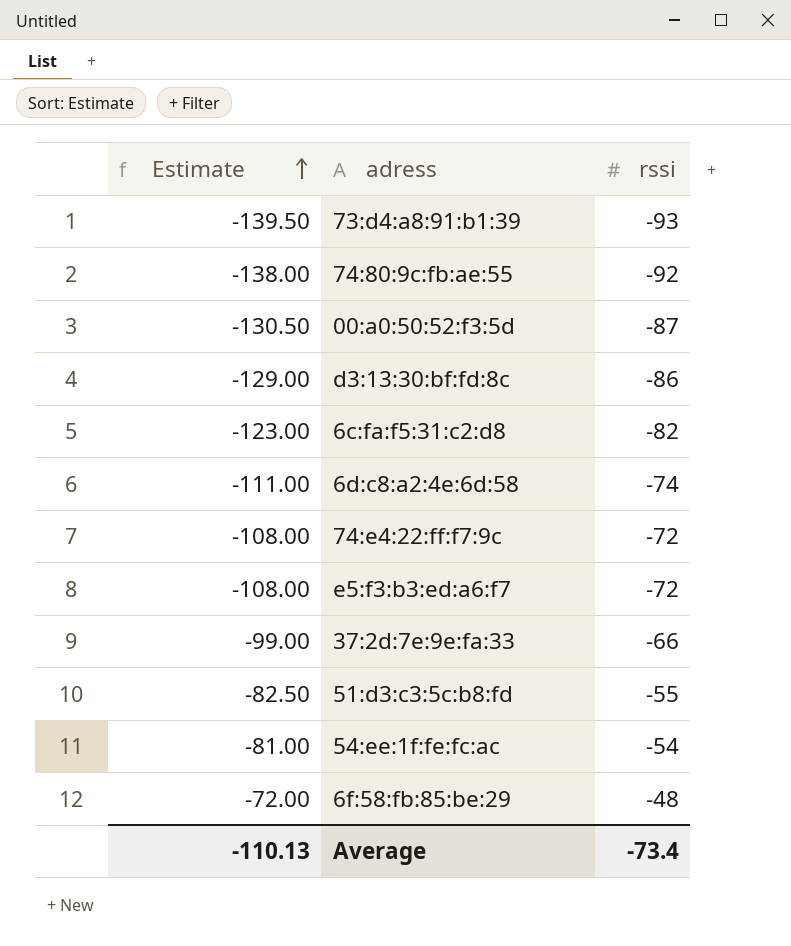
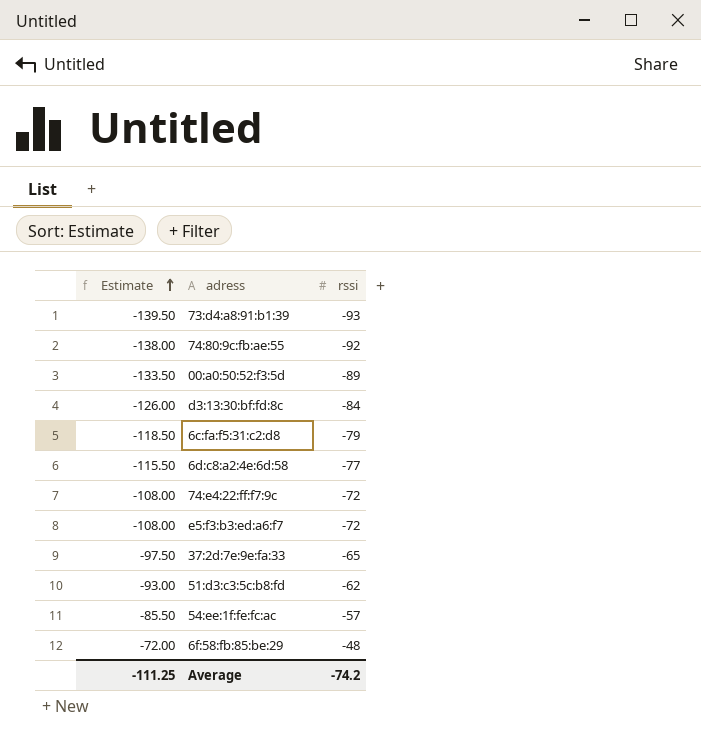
00:a0:50:52:f3:5d | Estimate: -130.50 -> -133.50
00:a0:50:52:f3:5d | rssi: -87 -> -89
d3:13:30:bf:fd:8c | Estimate: -129.00 -> -126.00
d3:13:30:bf:fd:8c | rssi: -86 -> -84
6c:fa:f5:31:c2:d8 | Estimate: -123.00 -> -118.50
6c:fa:f5:31:c2:d8 | rssi: -82 -> -79
6d:c8:a2:4e:6d:58 | Estimate: -111.00 -> -115.50
6d:c8:a2:4e:6d:58 | rssi: -74 -> -77
37:2d:7e:9e:fa:33 | Estimate: -99.00 -> -97.50
37:2d:7e:9e:fa:33 | rssi: -66 -> -65
51:d3:c3:5c:b8:fd | Estimate: -82.50 -> -93.00
51:d3:c3:5c:b8:fd | rssi: -55 -> -62
54:ee:1f:fe:fc:ac | Estimate: -81.00 -> -85.50
54:ee:1f:fe:fc:ac | rssi: -54 -> -57
Average | Estimate: -110.13 -> -111.25
Average | rssi: -73.4 -> -74.2

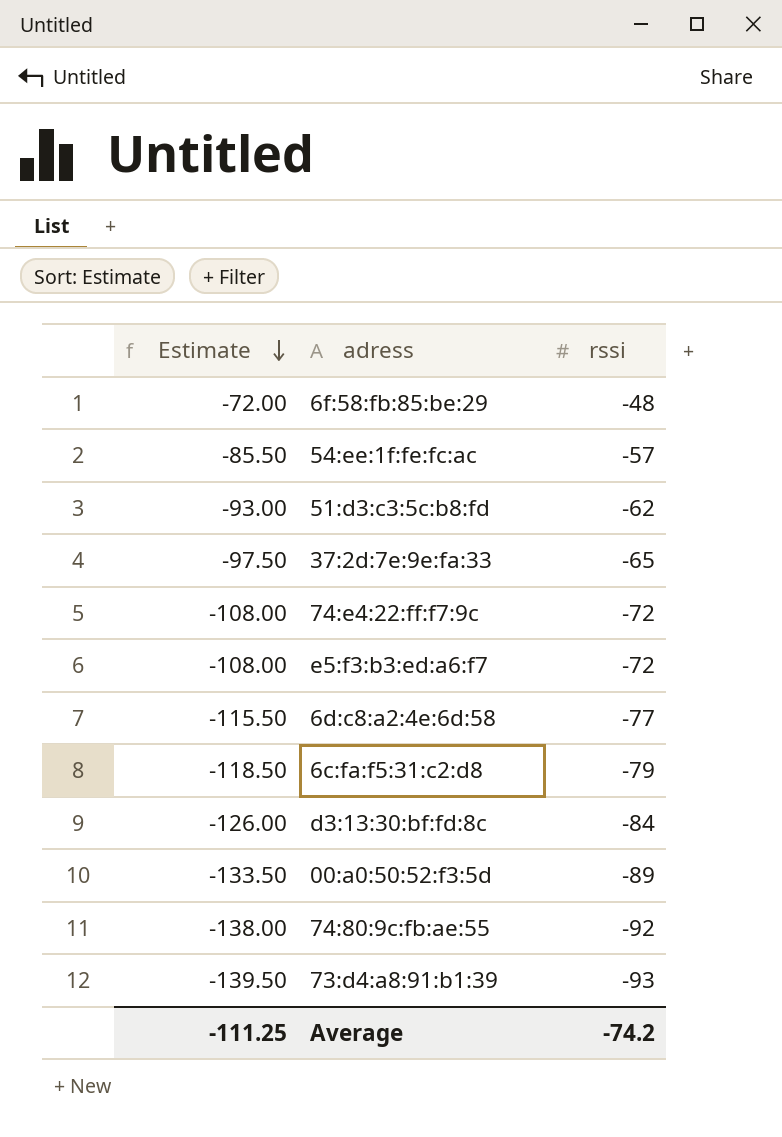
row order: Estimate ascending -> Estimate descending

